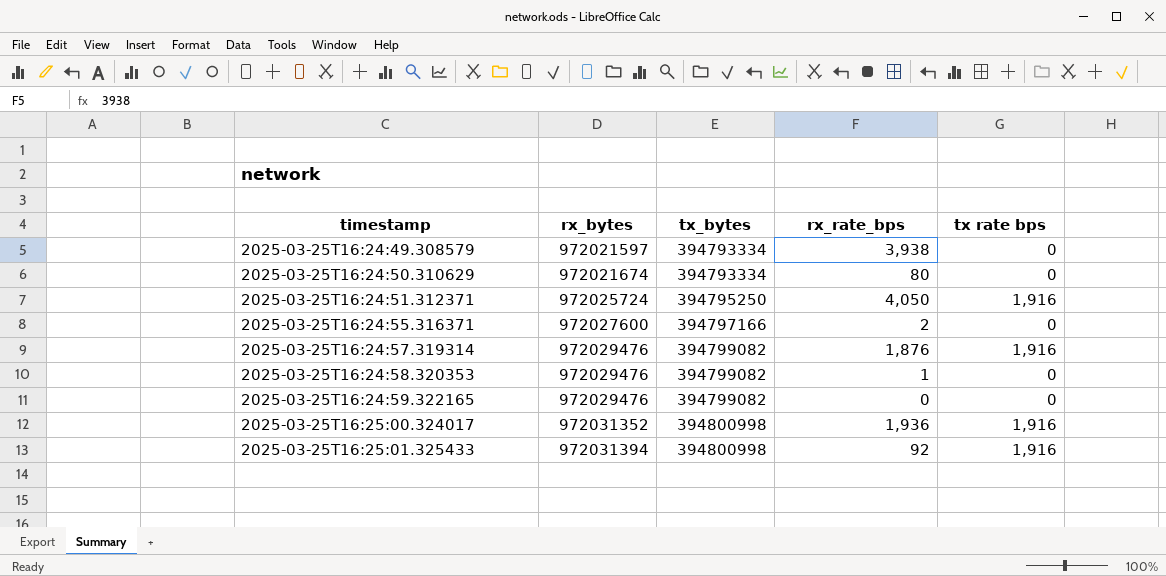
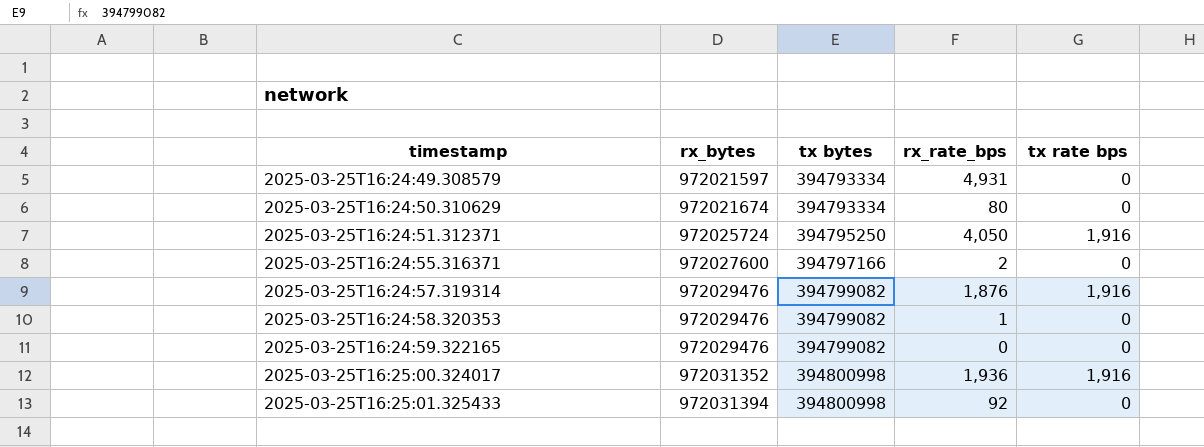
column name: tx_bytes -> tx bytes
2025-03-25T16:24:49.308579 | rx_rate_bps: 3,938 -> 4,931
2025-03-25T16:25:01.325433 | tx rate bps: 1,916 -> 0

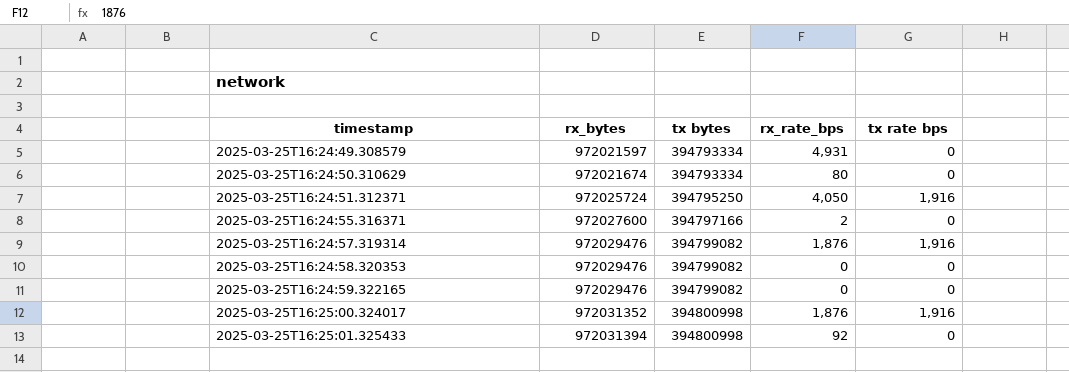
2025-03-25T16:24:58.320353 | rx_rate_bps: 1 -> 0
2025-03-25T16:25:00.324017 | rx_rate_bps: 1,936 -> 1,876

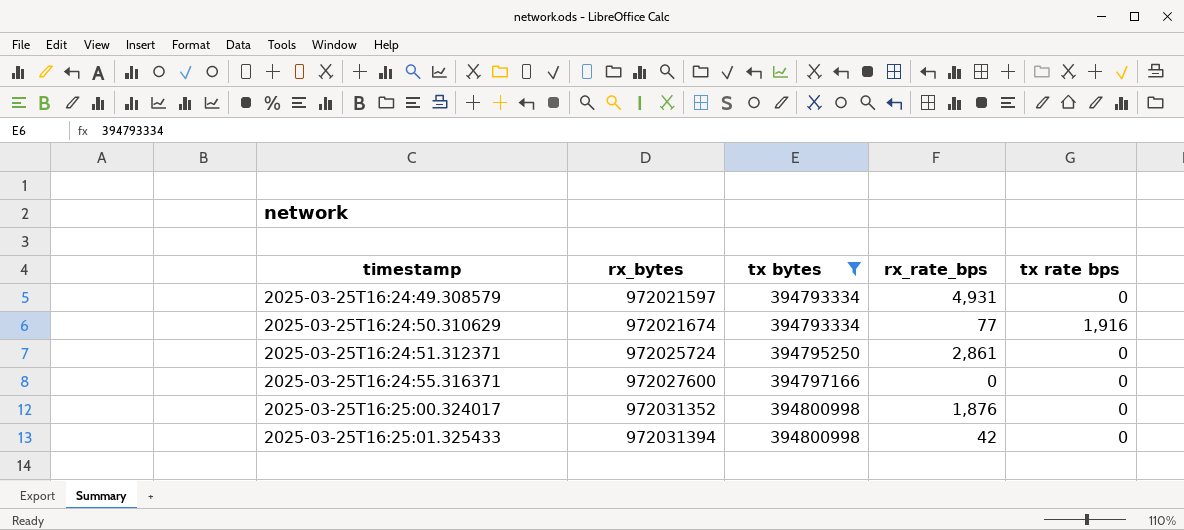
filter: none -> tx bytes != 394799082
2025-03-25T16:24:50.310629 | rx_rate_bps: 80 -> 77
2025-03-25T16:24:50.310629 | tx rate bps: 0 -> 1,916
2025-03-25T16:24:51.312371 | rx_rate_bps: 4,050 -> 2,861
2025-03-25T16:24:51.312371 | tx rate bps: 1,916 -> 0
2025-03-25T16:24:55.316371 | rx_rate_bps: 2 -> 0
2025-03-25T16:25:00.324017 | tx rate bps: 1,916 -> 0
2025-03-25T16:25:01.325433 | rx_rate_bps: 92 -> 42

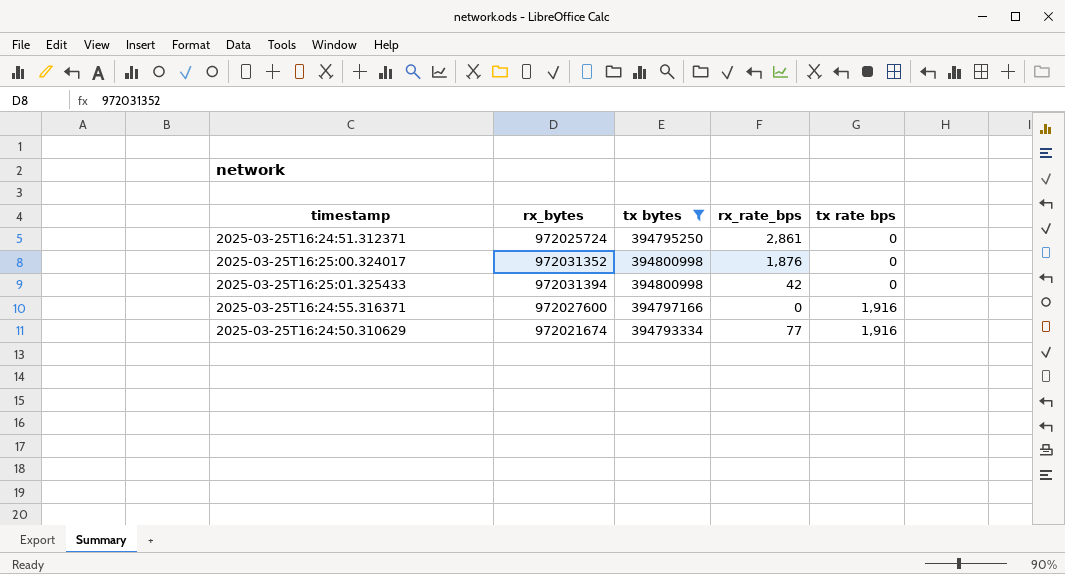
row order: timestamp ascending -> tx rate bps ascending
row 2025-03-25T16:24:49.308579: 972021597 | 394793334 | 4,931 | 0 -> none
2025-03-25T16:24:55.316371 | tx rate bps: 0 -> 1,916

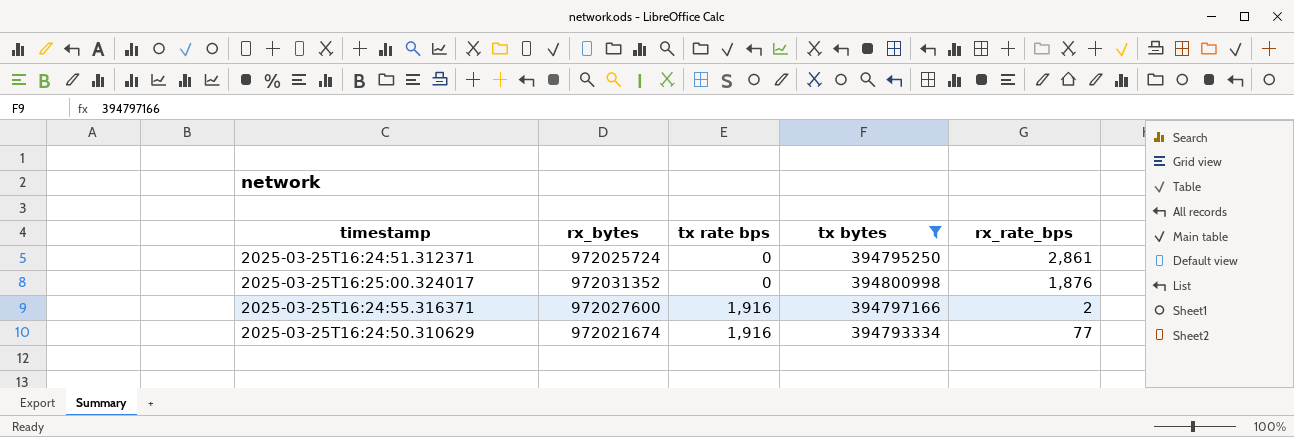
column tx rate bps | position: 5 -> 3
row 2025-03-25T16:25:01.325433: 972031394 | 394800998 | 42 | 0 -> none
2025-03-25T16:24:55.316371 | rx_rate_bps: 0 -> 2

